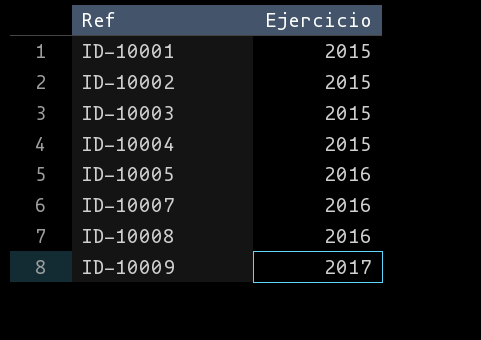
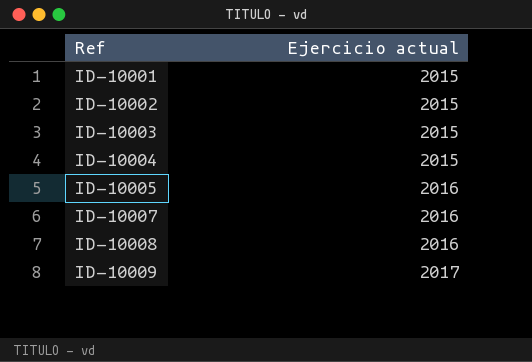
column name: Ejercicio -> Ejercicio actual

